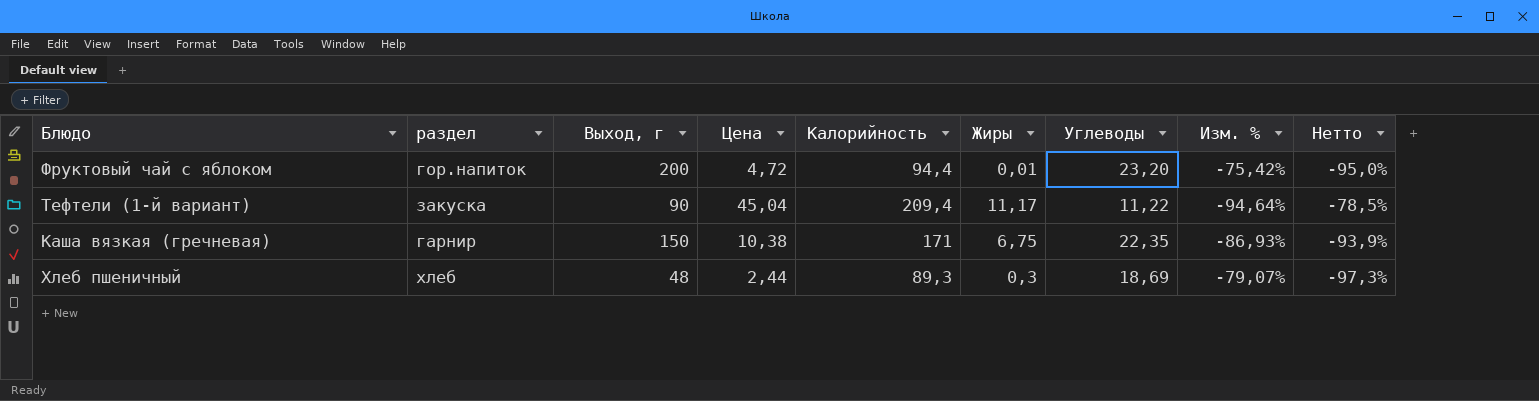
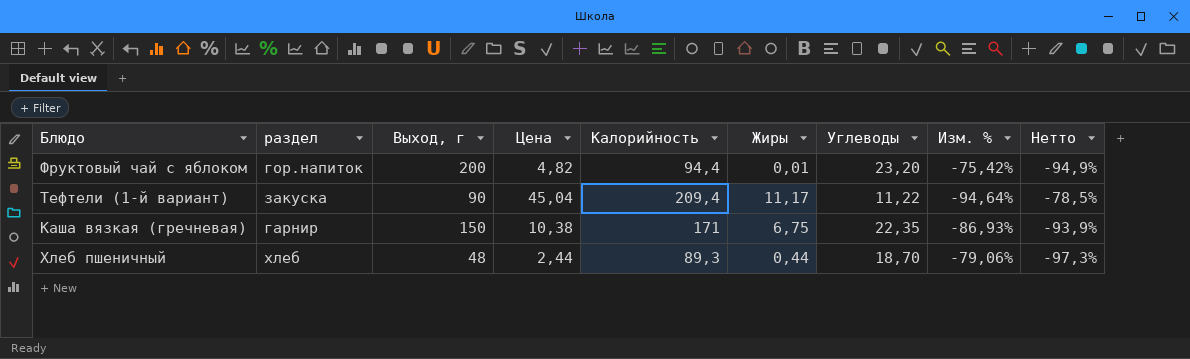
Фруктовый чай с яблоком | Цена: 4,72 -> 4,82
Фруктовый чай с яблоком | Нетто: -95,0% -> -94,9%
Хлеб пшеничный | Жиры: 0,3 -> 0,44
Хлеб пшеничный | Углеводы: 18,69 -> 18,70
Хлеб пшеничный | Изм. %: -79,07% -> -79,06%

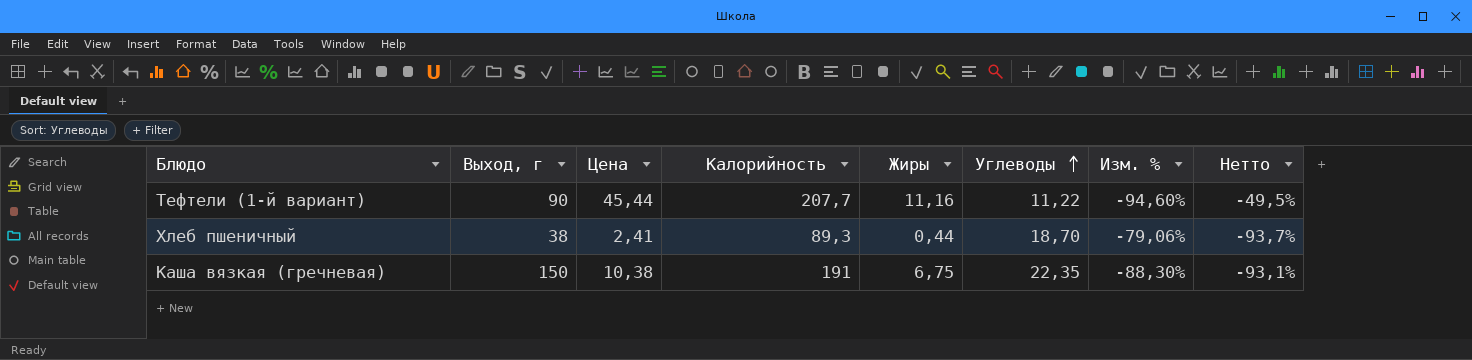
row order: none -> Углеводы ascending
column раздел | position: 2 -> none
column Нетто | formula: ([Цена] - [Калорийность]) / [Калорийность] -> ([Цена] - [Выход, г]) / [Выход, г]
row Фруктовый чай с яблоком: гор.напиток | 200 | 4,82 | 94,4 | 0,01 | 23,20 | -75,42% | -94,9% -> none
Тефтели (1-й вариант) | Цена: 45,04 -> 45,44
Тефтели (1-й вариант) | Калорийность: 209,4 -> 207,7
Тефтели (1-й вариант) | Жиры: 11,17 -> 11,16
Тефтели (1-й вариант) | Изм. %: -94,64% -> -94,60%
Хлеб пшеничный | Выход, г: 48 -> 38
Хлеб пшеничный | Цена: 2,44 -> 2,41
Каша вязкая (гречневая) | Калорийность: 171 -> 191
Каша вязкая (гречневая) | Изм. %: -86,93% -> -88,30%

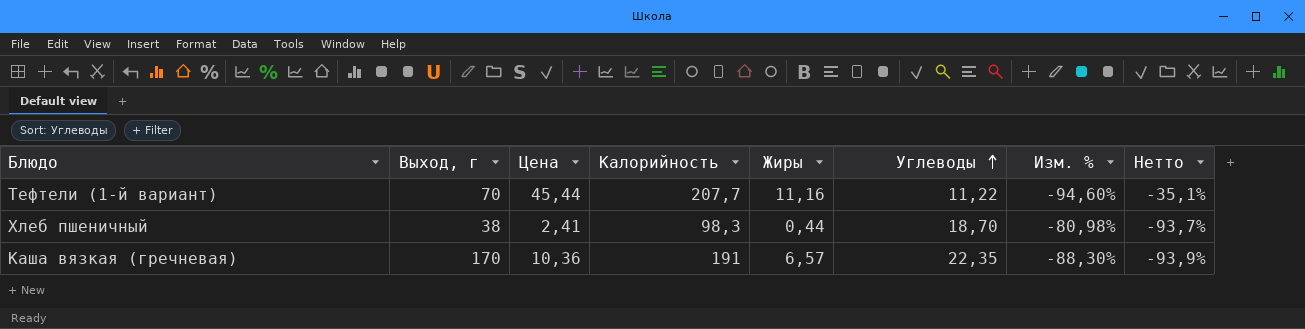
Тефтели (1-й вариант) | Выход, г: 90 -> 70
Тефтели (1-й вариант) | Нетто: -49,5% -> -35,1%
Хлеб пшеничный | Калорийность: 89,3 -> 98,3
Хлеб пшеничный | Изм. %: -79,06% -> -80,98%
Каша вязкая (гречневая) | Выход, г: 150 -> 170
Каша вязкая (гречневая) | Цена: 10,38 -> 10,36
Каша вязкая (гречневая) | Жиры: 6,75 -> 6,57
Каша вязкая (гречневая) | Нетто: -93,1% -> -93,9%

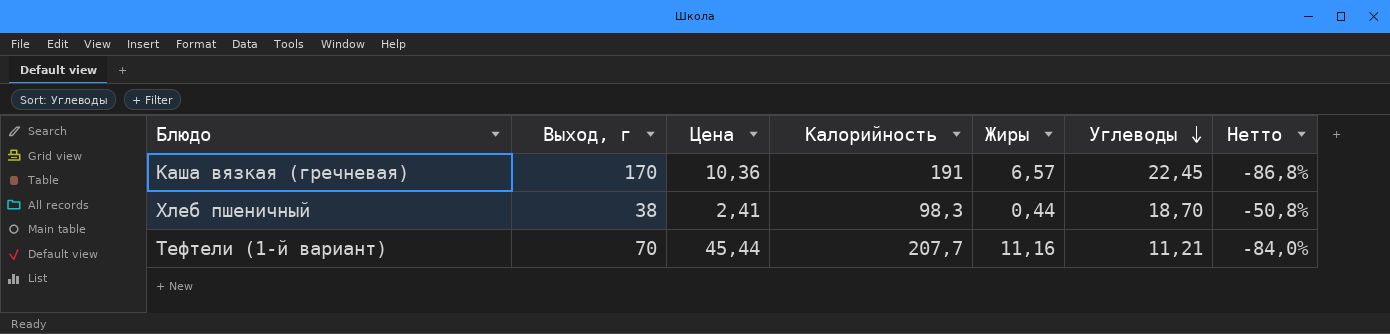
row order: Углеводы ascending -> Углеводы descending
column Изм. % | formula: ([Углеводы] - [Калорийность]) / [Калорийность] -> none
column Нетто | formula: ([Цена] - [Выход, г]) / [Выход, г] -> ([Углеводы] - [Выход, г]) / [Выход, г]
Каша вязкая (гречневая) | Углеводы: 22,35 -> 22,45
Тефтели (1-й вариант) | Углеводы: 11,22 -> 11,21

